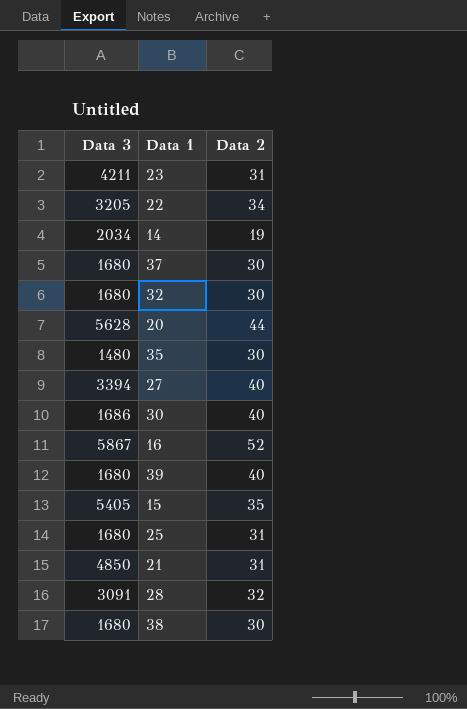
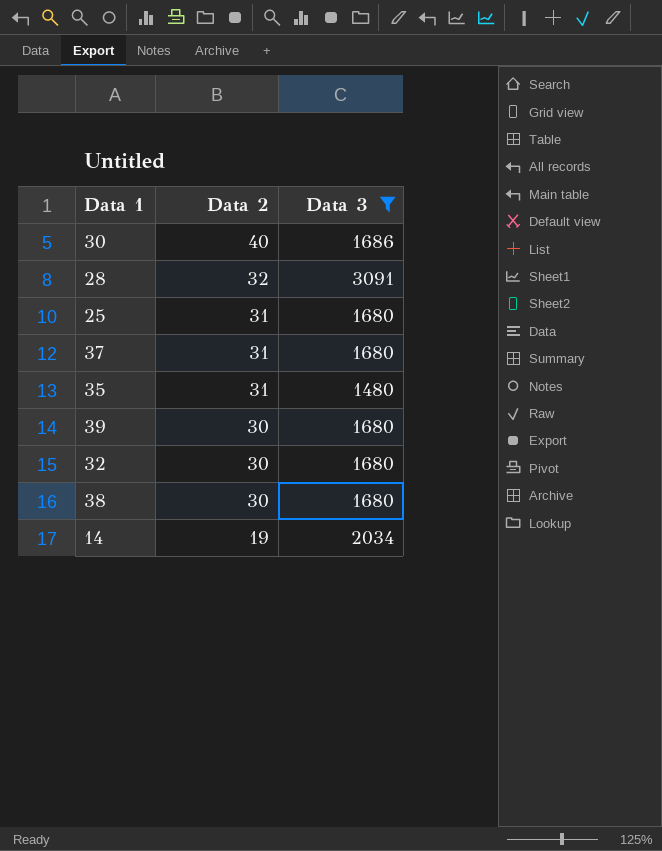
filter: none -> Data 3 <= 3091
row order: none -> Data 2 descending
column Data 3 | position: 1 -> 3
37 | Data 2: 30 -> 31
35 | Data 2: 30 -> 31
39 | Data 2: 40 -> 30

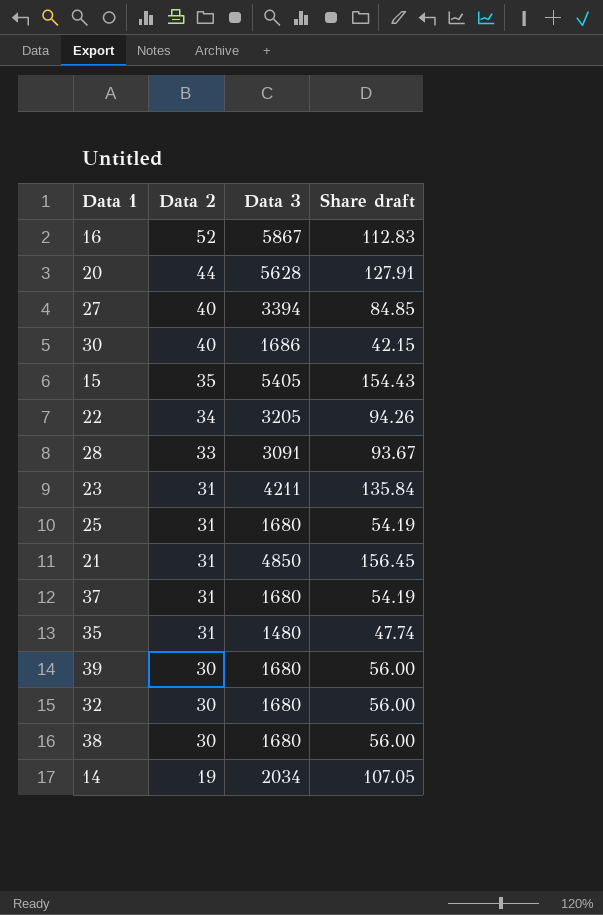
filter: Data 3 <= 3091 -> none
column Share draft | formula: none -> [Data 3] / [Data 2]
28 | Data 2: 32 -> 33

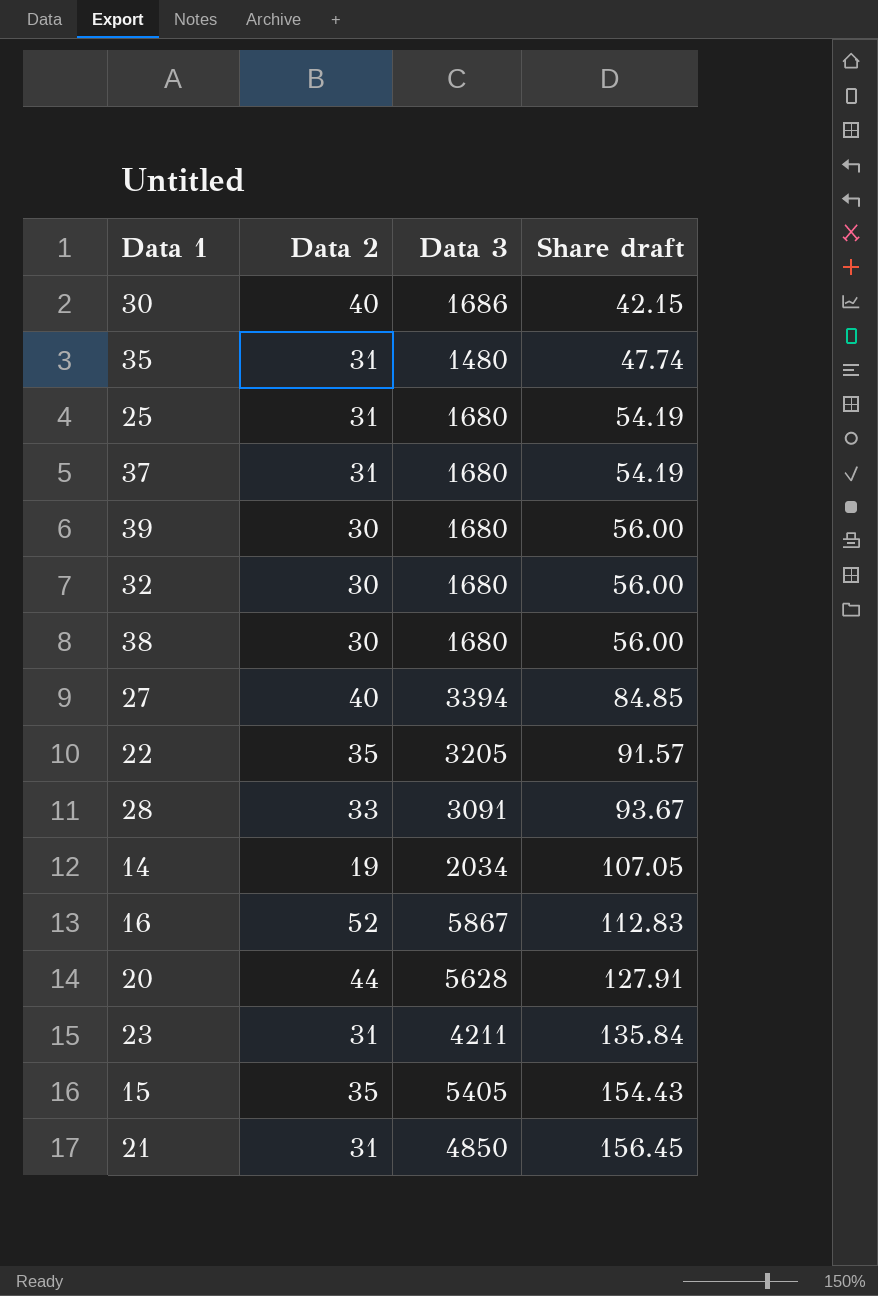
row order: Data 2 descending -> Share draft ascending
22 | Data 2: 34 -> 35
22 | Share draft: 94.26 -> 91.57

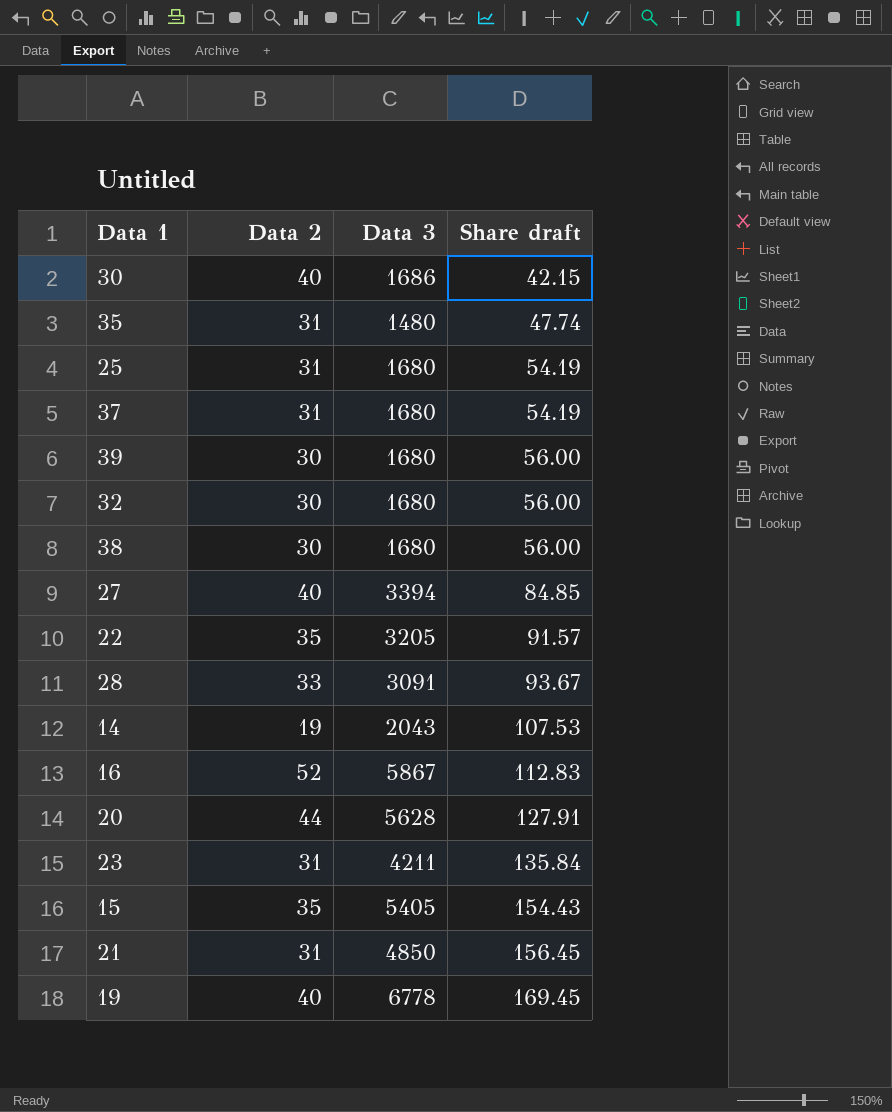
14 | Data 3: 2034 -> 2043
14 | Share draft: 107.05 -> 107.53
row 19: none -> 40 | 6778 | 169.45

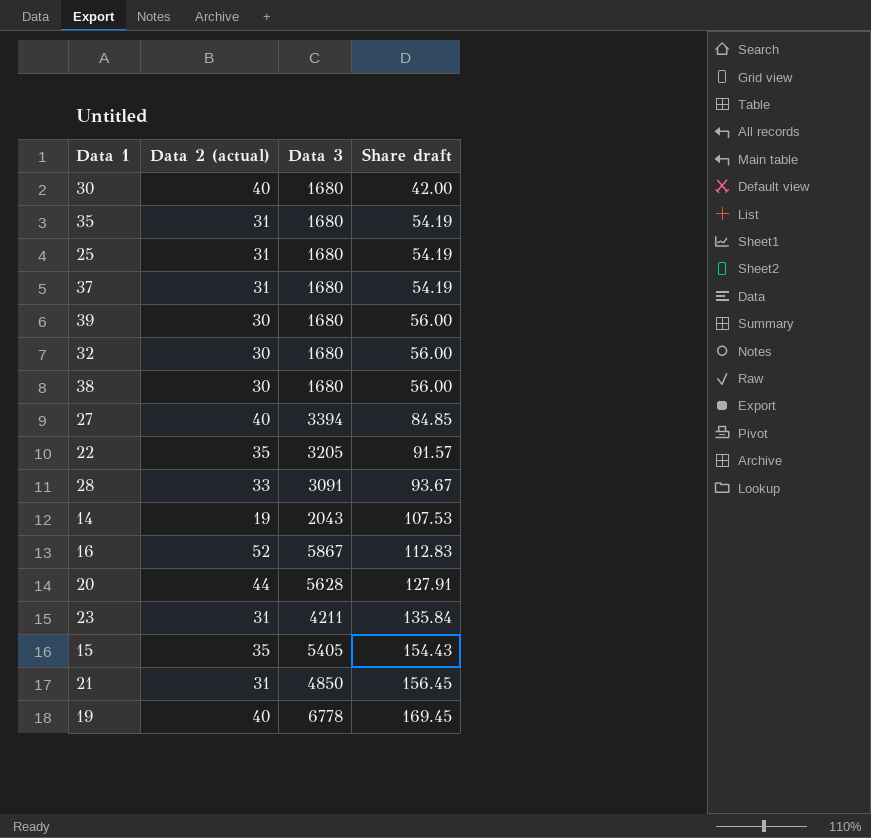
column name: Data 2 -> Data 2 (actual)
30 | Data 3: 1686 -> 1680
30 | Share draft: 42.15 -> 42.00
35 | Data 3: 1480 -> 1680
35 | Share draft: 47.74 -> 54.19

